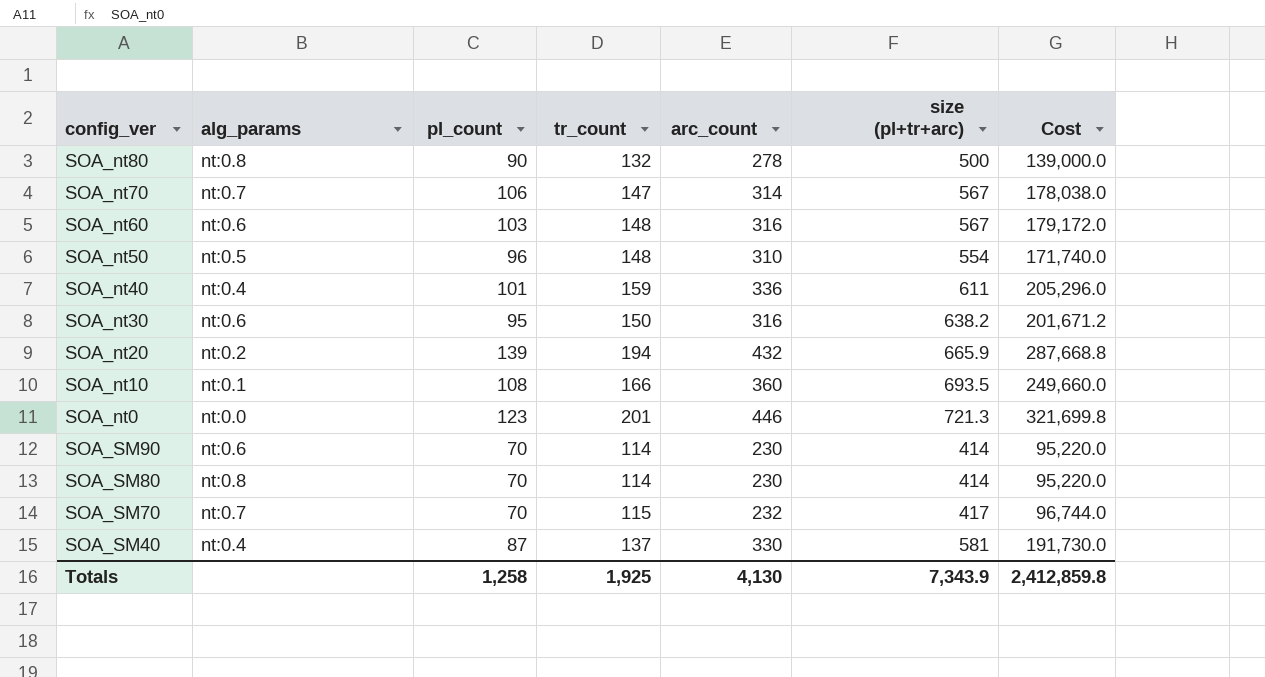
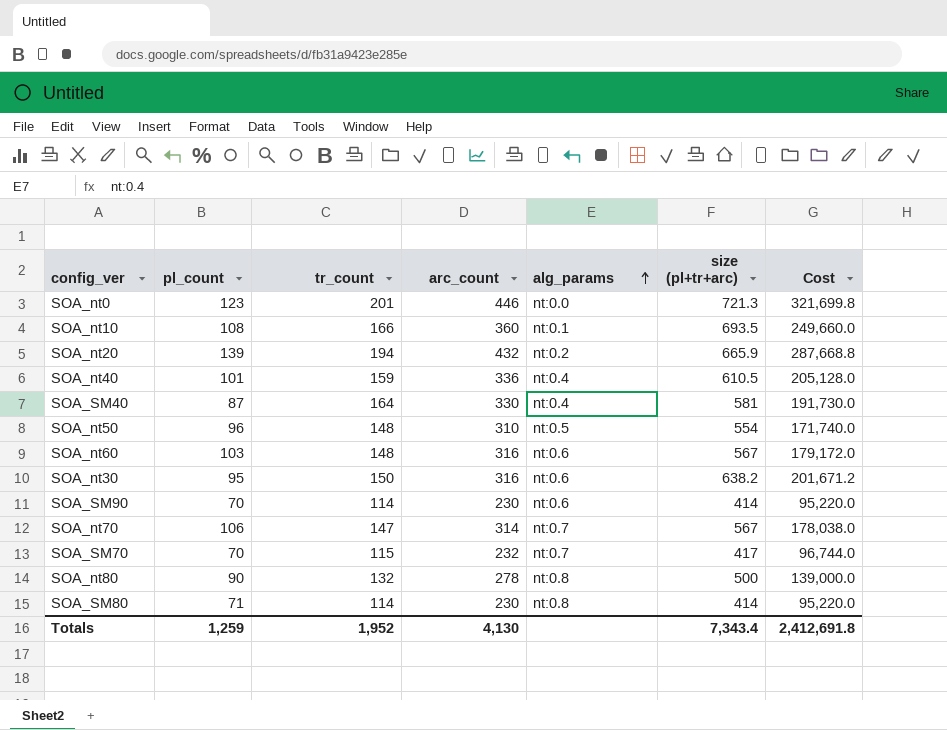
row order: none -> alg_params ascending
column alg_params | position: 2 -> 5
SOA_nt40 | size (pl+tr+arc): 611 -> 610.5
SOA_nt40 | Cost: 205,296.0 -> 205,128.0
SOA_SM40 | tr_count: 137 -> 164
SOA_SM80 | pl_count: 70 -> 71
Totals | pl_count: 1,258 -> 1,259
Totals | tr_count: 1,925 -> 1,952
Totals | size (pl+tr+arc): 7,343.9 -> 7,343.4
Totals | Cost: 2,412,859.8 -> 2,412,691.8

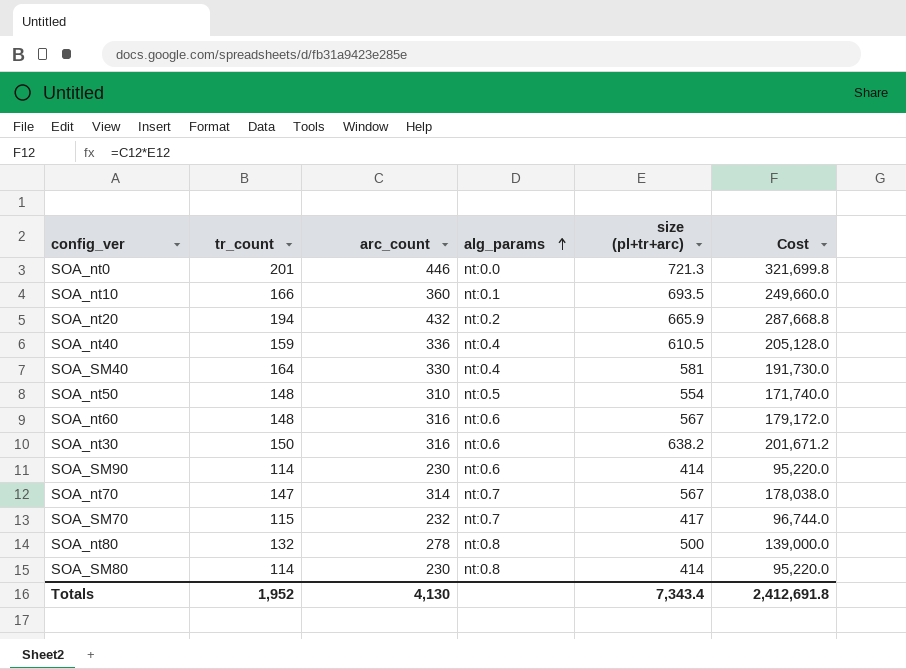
column pl_count | position: 2 -> none

